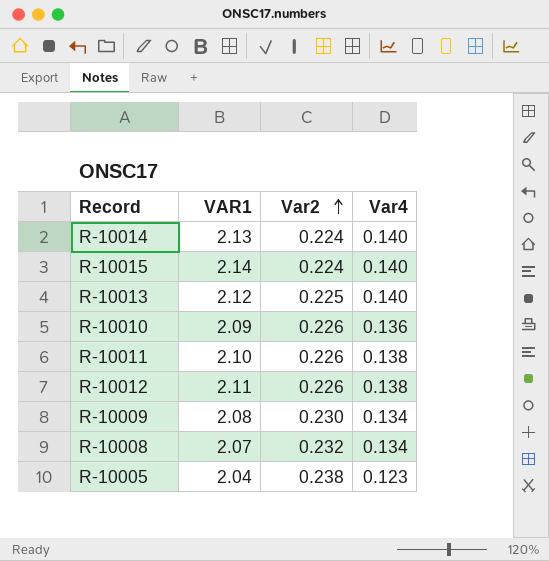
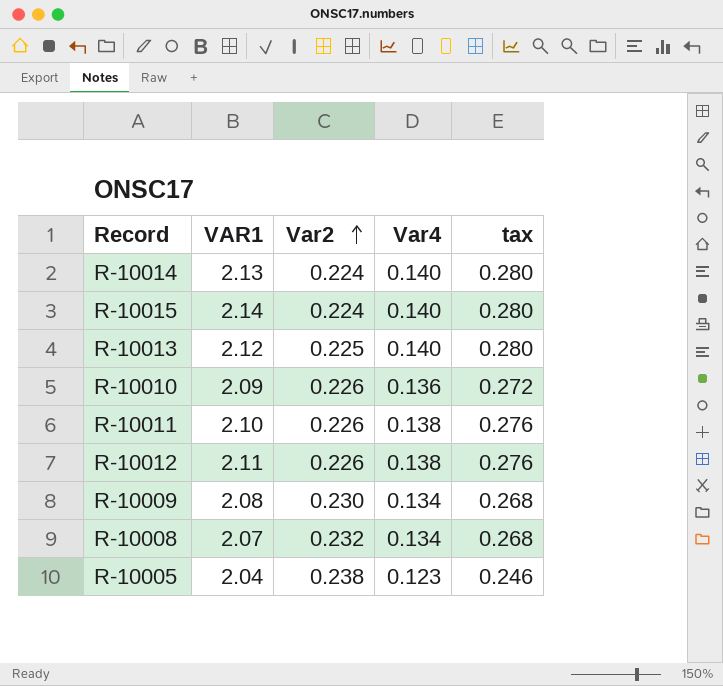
column tax | formula: none -> [Var4] * 2

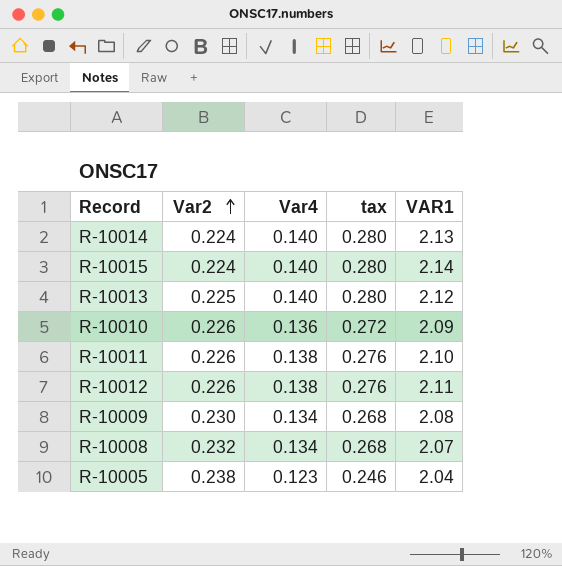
column VAR1 | position: 2 -> 5

